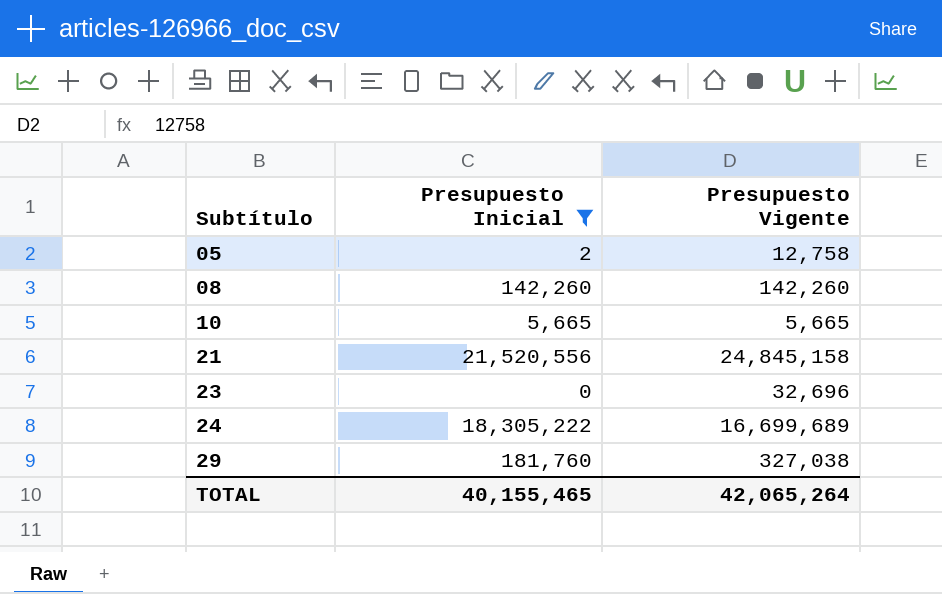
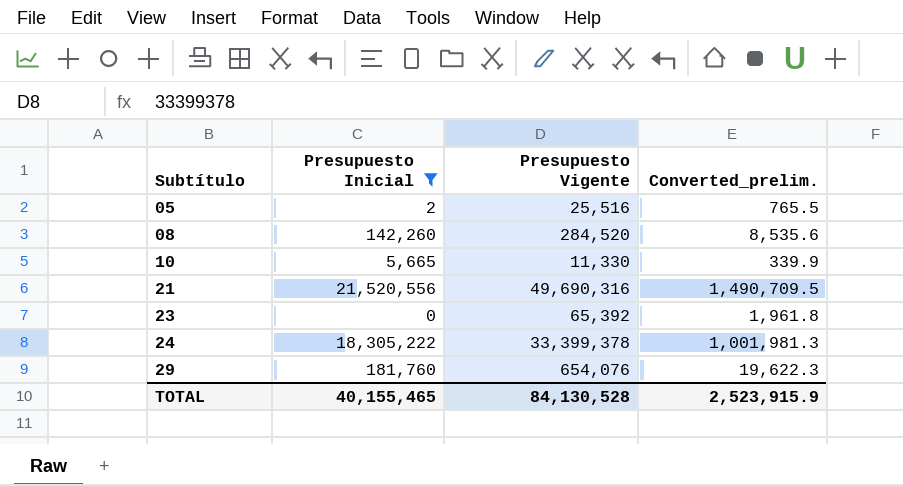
column Converted_prelim. | formula: none -> [Presupuesto Vigente] * 0.03
05 | Presupuesto Vigente: 12,758 -> 25,516
08 | Presupuesto Vigente: 142,260 -> 284,520
10 | Presupuesto Vigente: 5,665 -> 11,330
21 | Presupuesto Vigente: 24,845,158 -> 49,690,316
23 | Presupuesto Vigente: 32,696 -> 65,392
24 | Presupuesto Vigente: 16,699,689 -> 33,399,378
29 | Presupuesto Vigente: 327,038 -> 654,076
TOTAL | Presupuesto Vigente: 42,065,264 -> 84,130,528

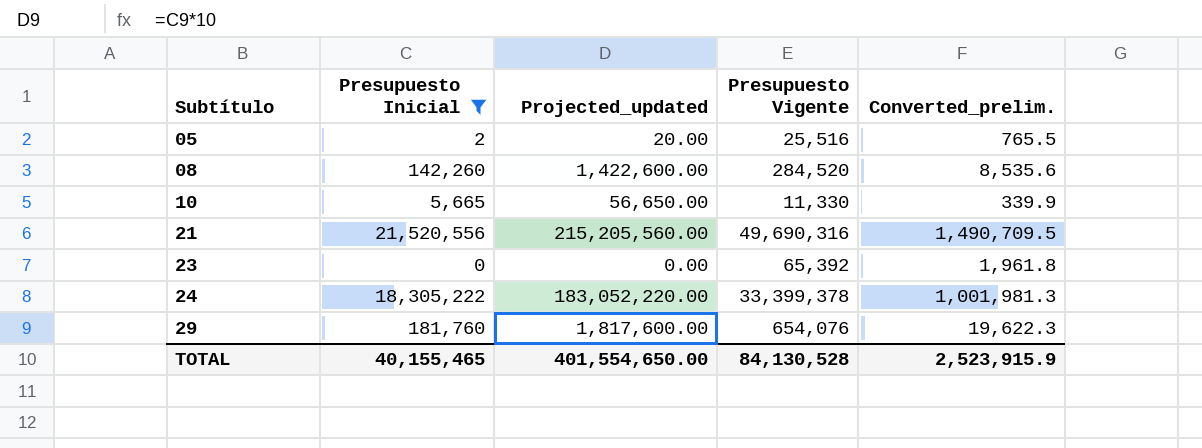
column Projected_updated | formula: none -> [Presupuesto Inicial] * 10

